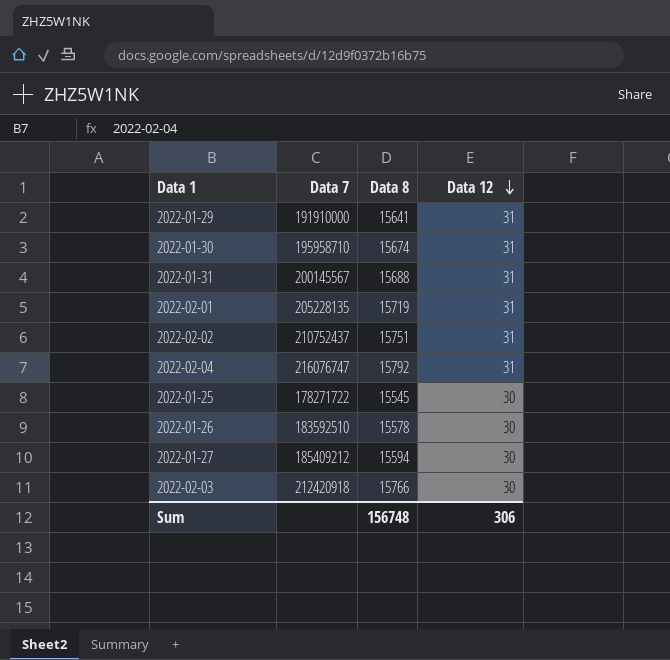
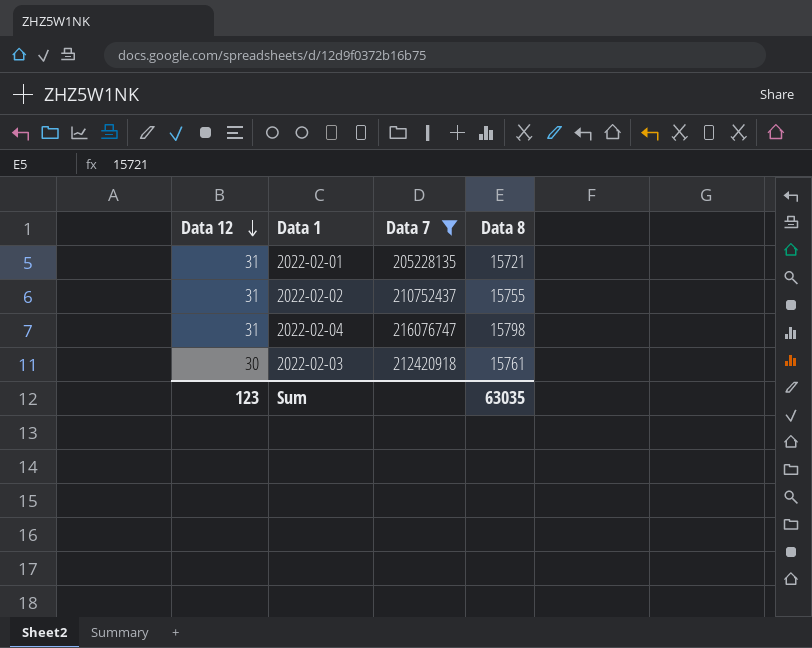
filter: none -> Data 7 >= 205228135
column Data 12 | position: 4 -> 1
2022-02-01 | Data 8: 15719 -> 15721
2022-02-02 | Data 8: 15751 -> 15755
2022-02-04 | Data 8: 15792 -> 15798
2022-02-03 | Data 8: 15766 -> 15761
Sum | Data 12: 306 -> 123
Sum | Data 8: 156748 -> 63035

